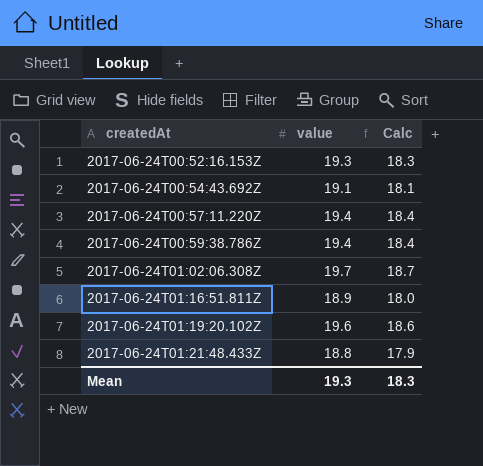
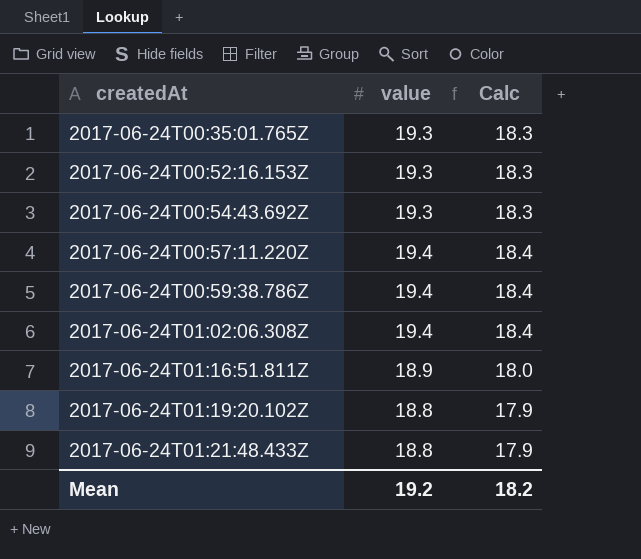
row 2017-06-24T00:35:01.765Z: none -> 19.3 | 18.3
2017-06-24T00:54:43.692Z | value: 19.1 -> 19.3
2017-06-24T00:54:43.692Z | Calc: 18.1 -> 18.3
2017-06-24T01:02:06.308Z | value: 19.7 -> 19.4
2017-06-24T01:02:06.308Z | Calc: 18.7 -> 18.4
2017-06-24T01:19:20.102Z | value: 19.6 -> 18.8
2017-06-24T01:19:20.102Z | Calc: 18.6 -> 17.9
Mean | value: 19.3 -> 19.2
Mean | Calc: 18.3 -> 18.2

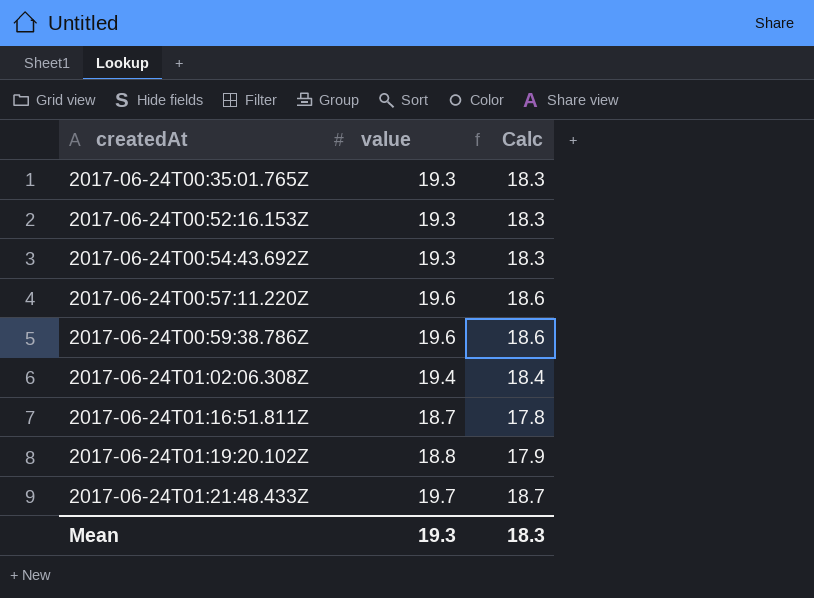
2017-06-24T00:57:11.220Z | value: 19.4 -> 19.6
2017-06-24T00:57:11.220Z | Calc: 18.4 -> 18.6
2017-06-24T00:59:38.786Z | value: 19.4 -> 19.6
2017-06-24T00:59:38.786Z | Calc: 18.4 -> 18.6
2017-06-24T01:16:51.811Z | value: 18.9 -> 18.7
2017-06-24T01:16:51.811Z | Calc: 18.0 -> 17.8
2017-06-24T01:21:48.433Z | value: 18.8 -> 19.7
2017-06-24T01:21:48.433Z | Calc: 17.9 -> 18.7
Mean | value: 19.2 -> 19.3
Mean | Calc: 18.2 -> 18.3

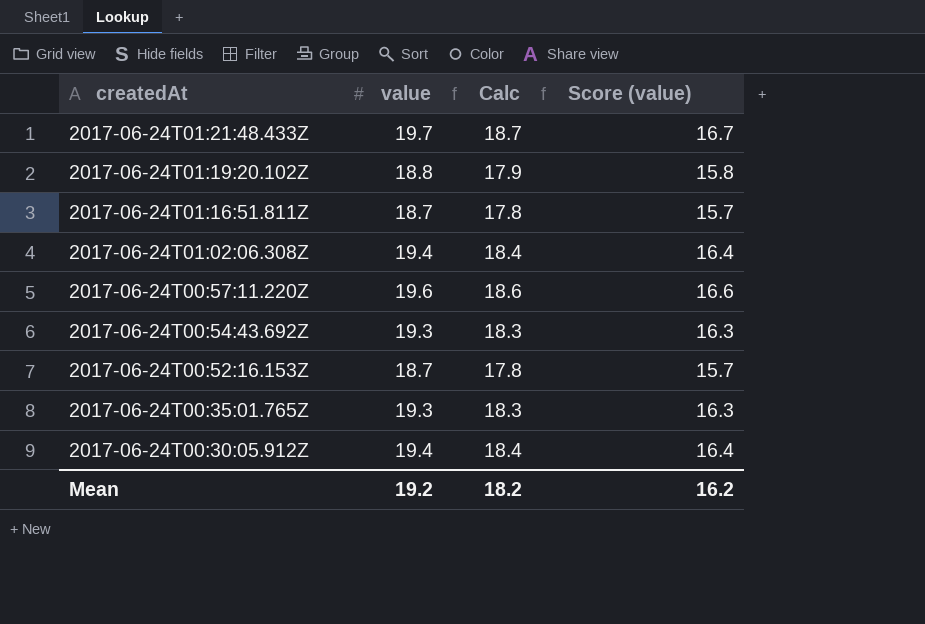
row order: createdAt ascending -> createdAt descending
column Score (value) | formula: none -> [value] - 3
row 2017-06-24T00:59:38.786Z: 19.6 | 18.6 -> none
2017-06-24T00:52:16.153Z | value: 19.3 -> 18.7
2017-06-24T00:52:16.153Z | Calc: 18.3 -> 17.8
row 2017-06-24T00:30:05.912Z: none -> 19.4 | 18.4 | 16.4
Mean | value: 19.3 -> 19.2
Mean | Calc: 18.3 -> 18.2

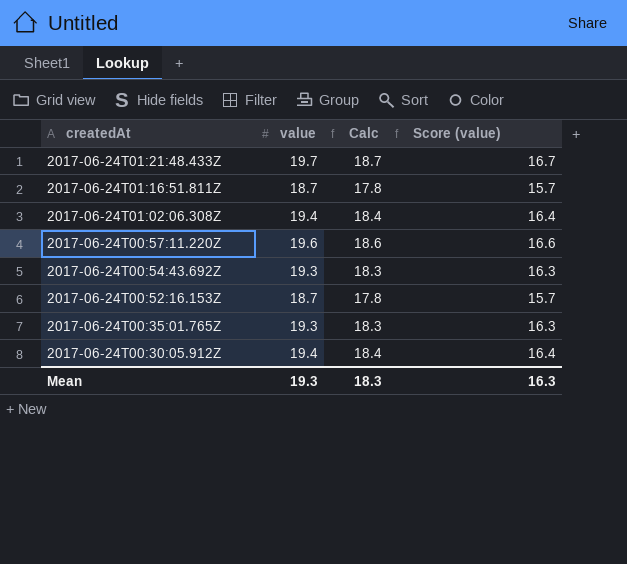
row 2017-06-24T01:19:20.102Z: 18.8 | 17.9 | 15.8 -> none
Mean | value: 19.2 -> 19.3
Mean | Calc: 18.2 -> 18.3
Mean | Score (value): 16.2 -> 16.3

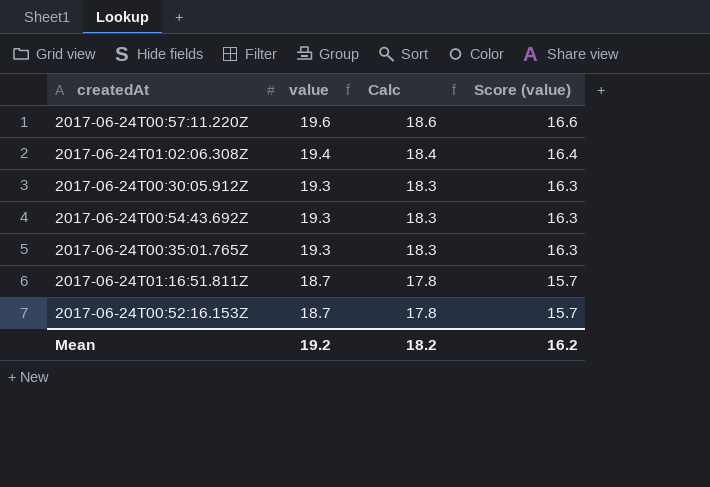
row order: createdAt descending -> value descending
row 2017-06-24T01:21:48.433Z: 19.7 | 18.7 | 16.7 -> none
2017-06-24T00:30:05.912Z | value: 19.4 -> 19.3
2017-06-24T00:30:05.912Z | Calc: 18.4 -> 18.3
2017-06-24T00:30:05.912Z | Score (value): 16.4 -> 16.3
Mean | value: 19.3 -> 19.2
Mean | Calc: 18.3 -> 18.2
Mean | Score (value): 16.3 -> 16.2

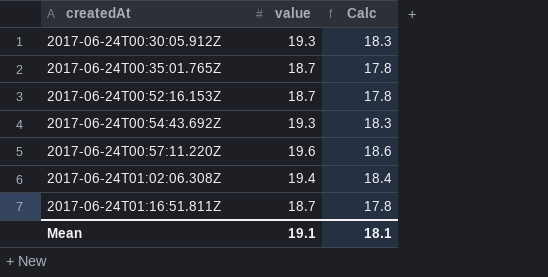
row order: value descending -> createdAt ascending
column Score (value) | formula: [value] - 3 -> none
2017-06-24T00:35:01.765Z | value: 19.3 -> 18.7
2017-06-24T00:35:01.765Z | Calc: 18.3 -> 17.8
Mean | value: 19.2 -> 19.1
Mean | Calc: 18.2 -> 18.1

